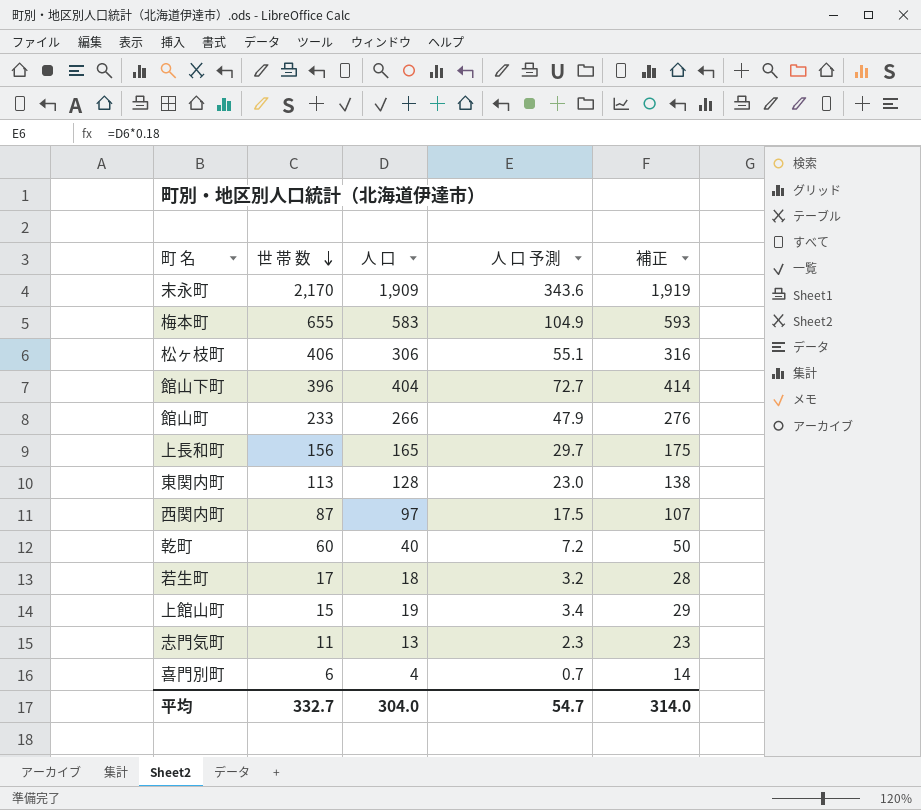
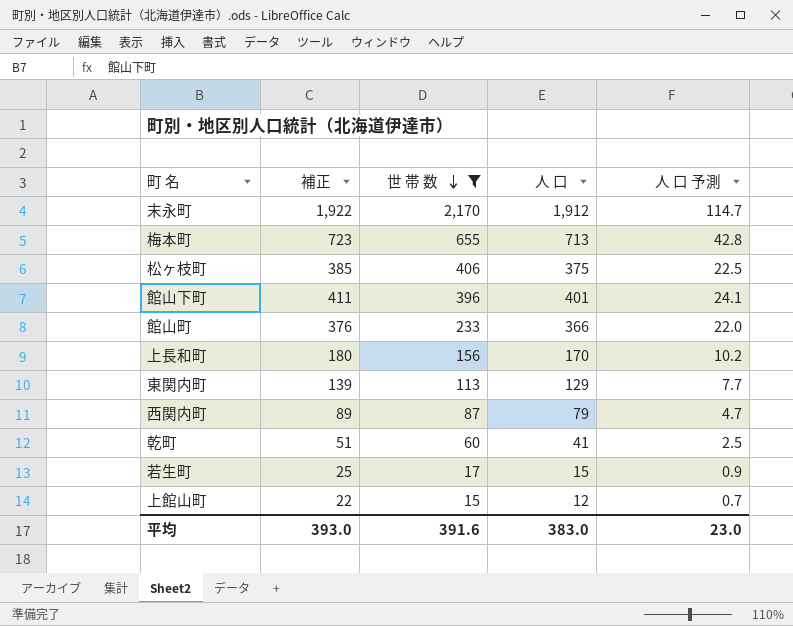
filter: none -> 世 帯 数 >= 15
column 補正 | position: 5 -> 2
column 人 口 予測 | formula: [人 口] * 0.18 -> [人 口] * 0.06
末永町 | 補正: 1,919 -> 1,922
末永町 | 人 口: 1,909 -> 1,912
梅本町 | 補正: 593 -> 723
梅本町 | 人 口: 583 -> 713
松ヶ枝町 | 補正: 316 -> 385
松ヶ枝町 | 人 口: 306 -> 375
館山下町 | 補正: 414 -> 411
館山下町 | 人 口: 404 -> 401
館山町 | 補正: 276 -> 376
館山町 | 人 口: 266 -> 366
上長和町 | 補正: 175 -> 180
上長和町 | 人 口: 165 -> 170
東関内町 | 補正: 138 -> 139
東関内町 | 人 口: 128 -> 129
西関内町 | 補正: 107 -> 89
西関内町 | 人 口: 97 -> 79
乾町 | 補正: 50 -> 51
乾町 | 人 口: 40 -> 41
若生町 | 補正: 28 -> 25
若生町 | 人 口: 18 -> 15
上館山町 | 補正: 29 -> 22
上館山町 | 人 口: 19 -> 12
平均 | 補正: 314.0 -> 393.0
平均 | 世 帯 数: 332.7 -> 391.6
平均 | 人 口: 304.0 -> 383.0
平均 | 人 口 予測: 54.7 -> 23.0

